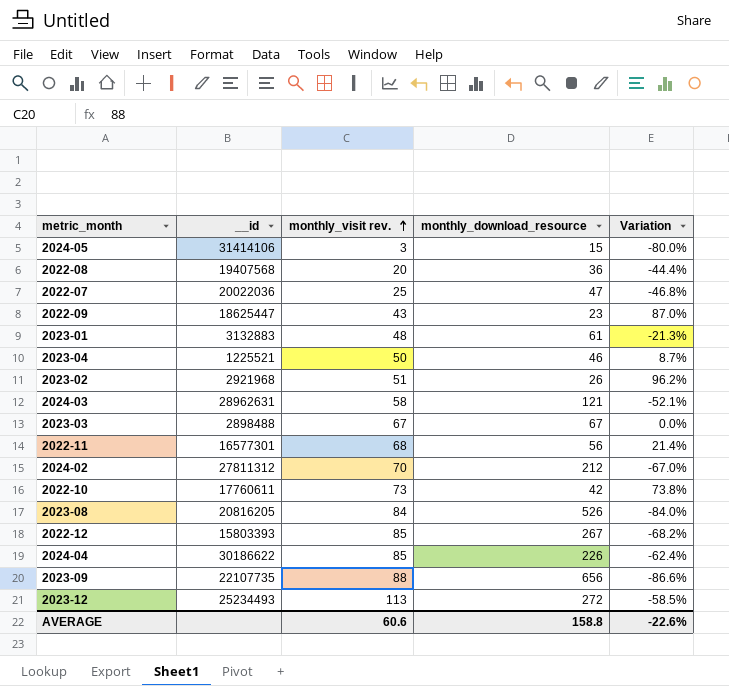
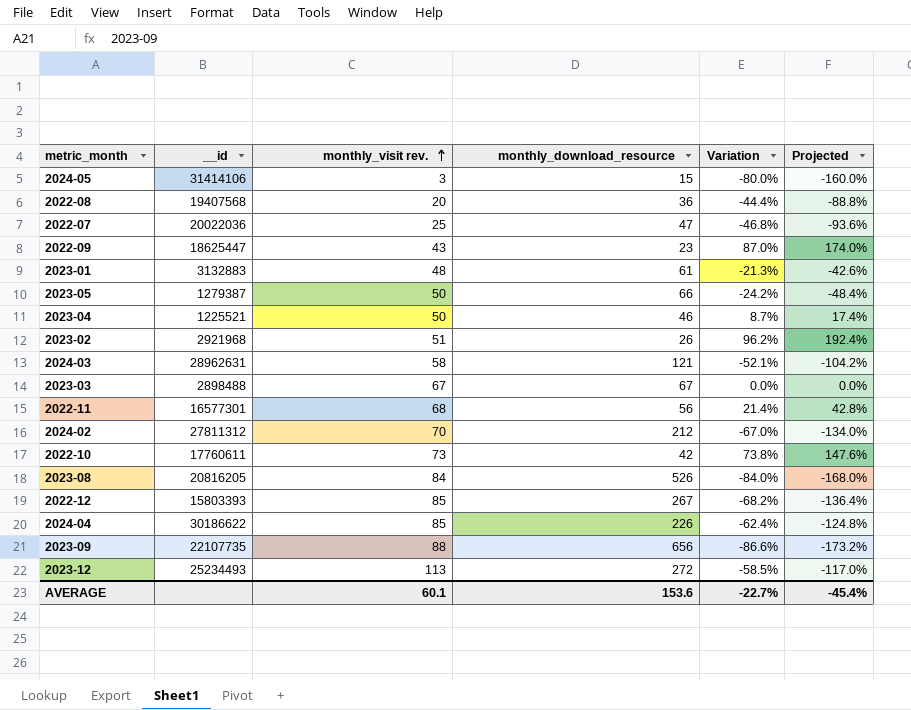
column Projected | formula: none -> [Variation] * 2
row 2023-05: none -> 1279387 | 50 | 66 | -24.2% | -48.4%
AVERAGE | monthly_visit rev.: 60.6 -> 60.1
AVERAGE | monthly_download_resource: 158.8 -> 153.6
AVERAGE | Variation: -22.6% -> -22.7%

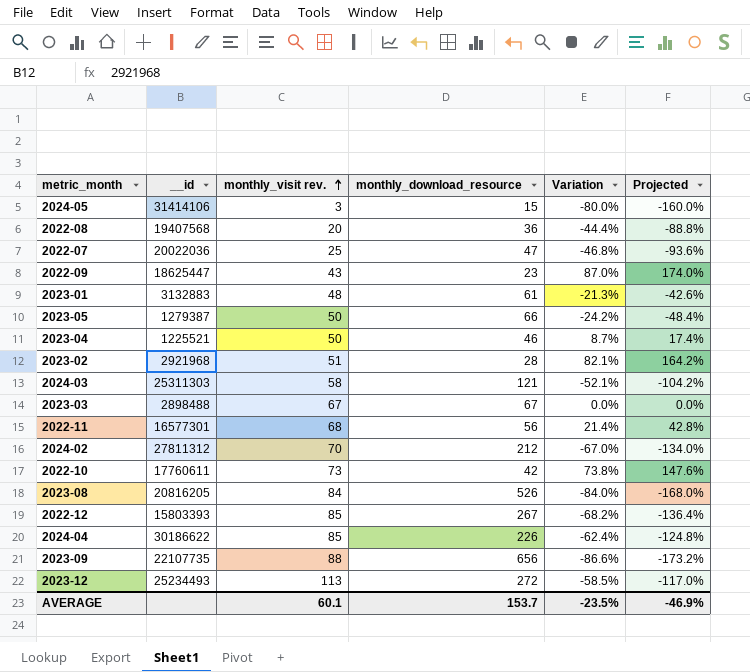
2023-02 | monthly_download_resource: 26 -> 28
2023-02 | Variation: 96.2% -> 82.1%
2023-02 | Projected: 192.4% -> 164.2%
2024-03 | __id: 28962631 -> 25311303
AVERAGE | monthly_download_resource: 153.6 -> 153.7
AVERAGE | Variation: -22.7% -> -23.5%
AVERAGE | Projected: -45.4% -> -46.9%

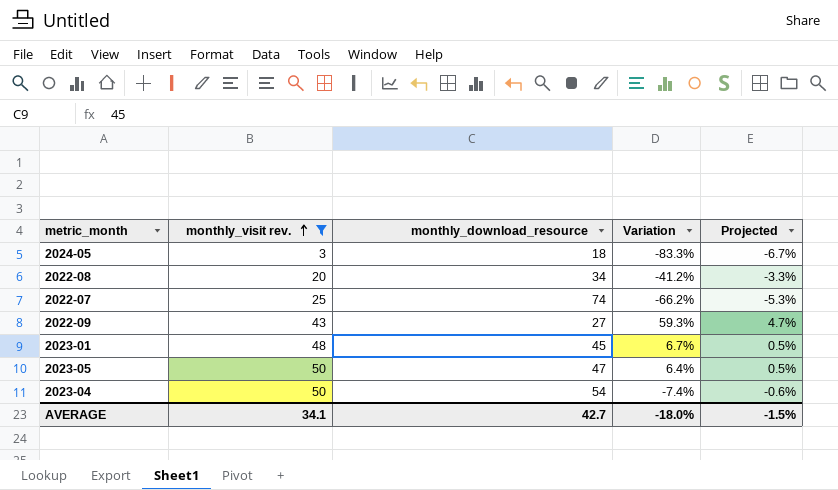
filter: none -> monthly_visit rev. <= 50
column __id | position: 2 -> none
column Projected | formula: [Variation] * 2 -> [Variation] * 0.08
2024-05 | monthly_download_resource: 15 -> 18
2024-05 | Variation: -80.0% -> -83.3%
2022-08 | monthly_download_resource: 36 -> 34
2022-08 | Variation: -44.4% -> -41.2%
2022-07 | monthly_download_resource: 47 -> 74
2022-07 | Variation: -46.8% -> -66.2%
2022-09 | monthly_download_resource: 23 -> 27
2022-09 | Variation: 87.0% -> 59.3%
2023-01 | monthly_download_resource: 61 -> 45
2023-01 | Variation: -21.3% -> 6.7%
2023-05 | monthly_download_resource: 66 -> 47
2023-05 | Variation: -24.2% -> 6.4%
2023-04 | monthly_download_resource: 46 -> 54
2023-04 | Variation: 8.7% -> -7.4%
AVERAGE | monthly_visit rev.: 60.1 -> 34.1
AVERAGE | monthly_download_resource: 153.7 -> 42.7
AVERAGE | Variation: -23.5% -> -18.0%
AVERAGE | Projected: -46.9% -> -1.5%

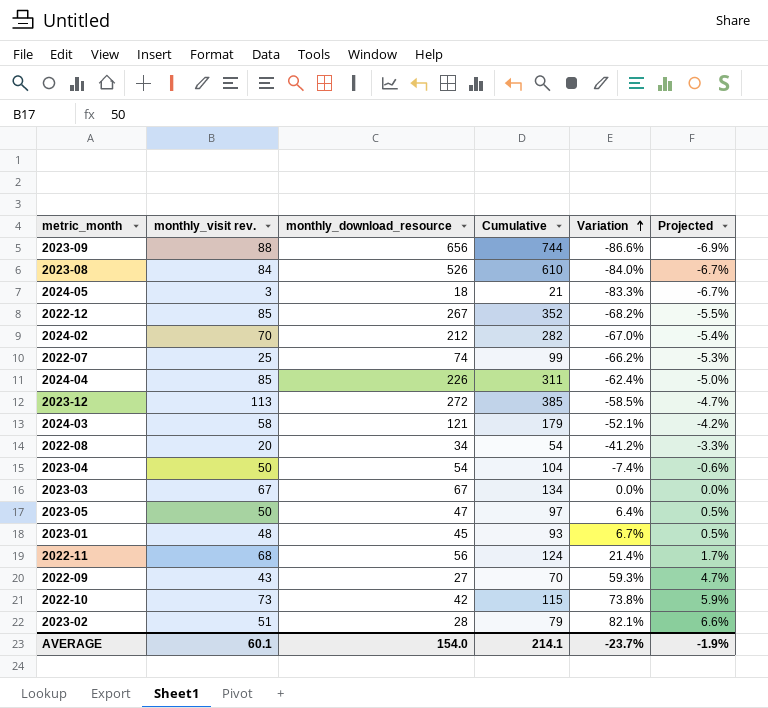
filter: monthly_visit rev. <= 50 -> none
row order: monthly_visit rev. ascending -> Variation ascending
column Cumulative | formula: none -> [monthly_visit rev.] + [monthly_download_resource]
AVERAGE | monthly_visit rev.: 34.1 -> 60.1
AVERAGE | monthly_download_resource: 42.7 -> 154.0
AVERAGE | Variation: -18.0% -> -23.7%
AVERAGE | Projected: -1.5% -> -1.9%

